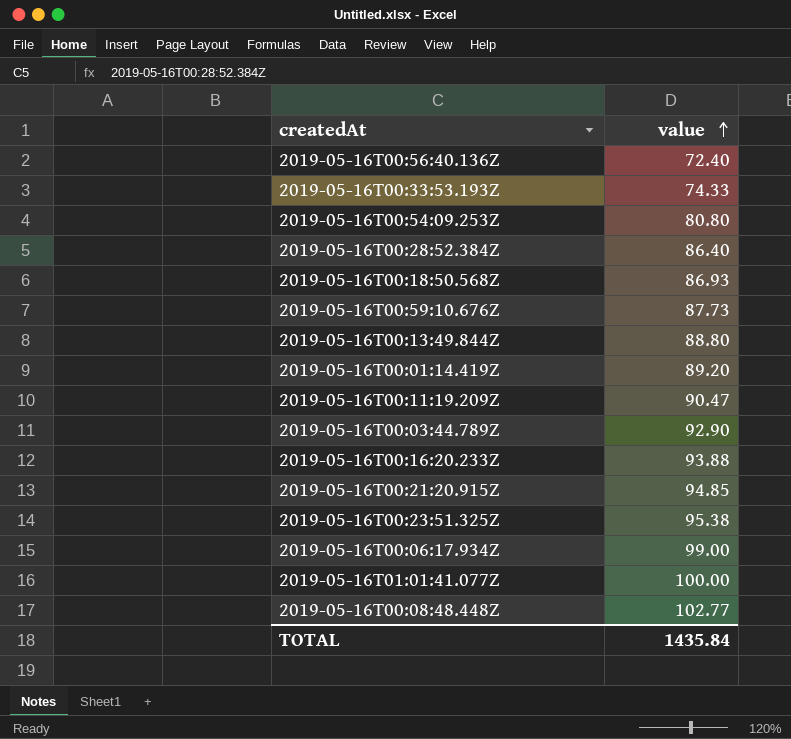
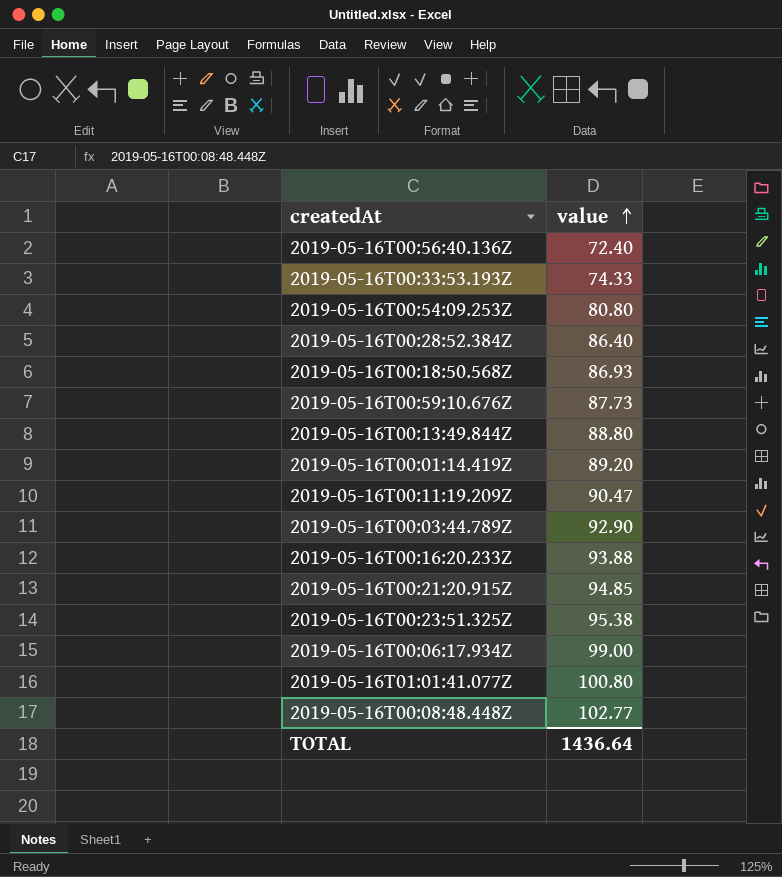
2019-05-16T01:01:41.077Z | value: 100.00 -> 100.80
TOTAL | value: 1435.84 -> 1436.64

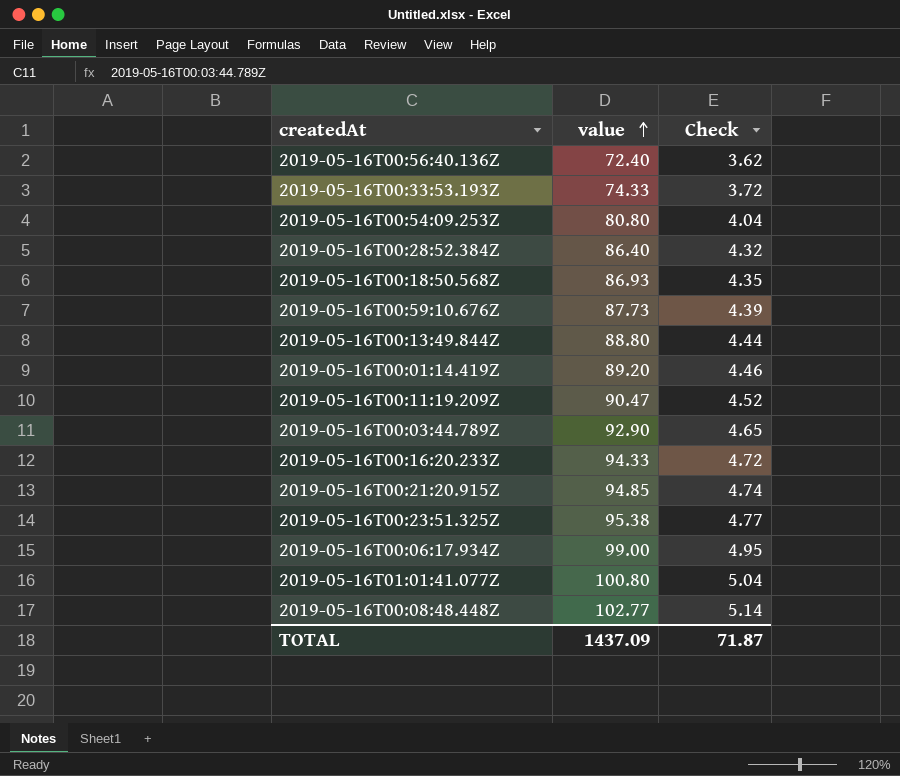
column Check | formula: none -> [value] * 0.05
2019-05-16T00:16:20.233Z | value: 93.88 -> 94.33
TOTAL | value: 1436.64 -> 1437.09

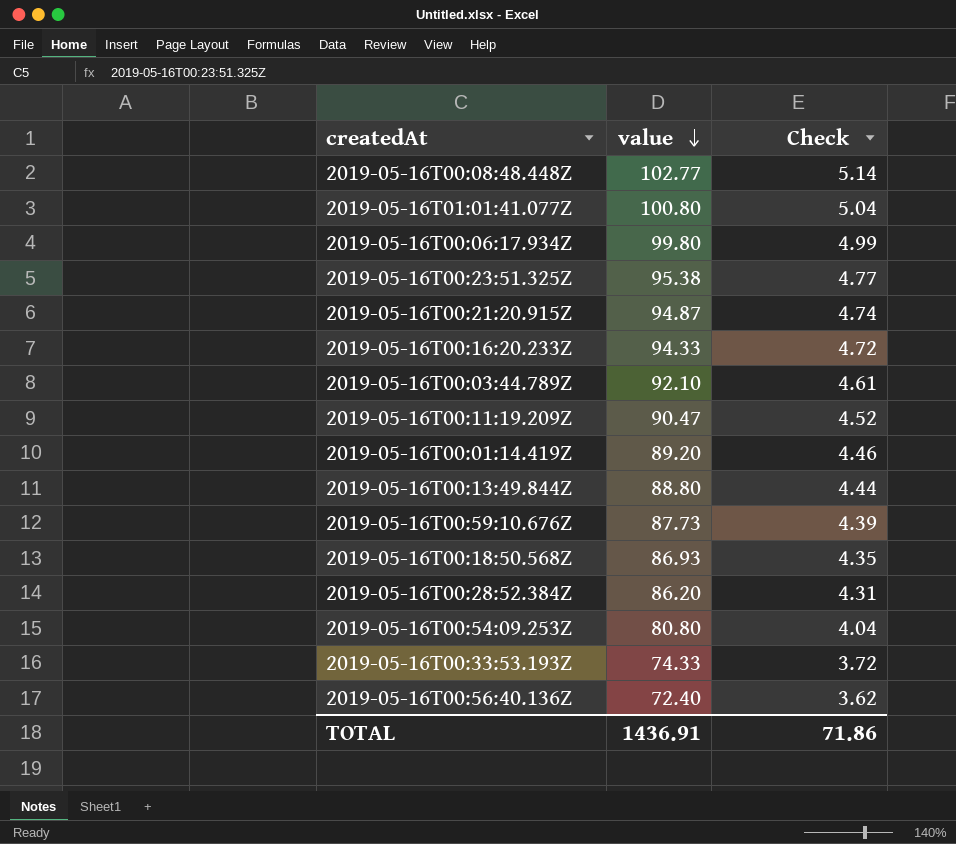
row order: value ascending -> value descending
2019-05-16T00:06:17.934Z | value: 99.00 -> 99.80
2019-05-16T00:06:17.934Z | Check: 4.95 -> 4.99
2019-05-16T00:21:20.915Z | value: 94.85 -> 94.87
2019-05-16T00:03:44.789Z | value: 92.90 -> 92.10
2019-05-16T00:03:44.789Z | Check: 4.65 -> 4.61
2019-05-16T00:28:52.384Z | value: 86.40 -> 86.20
2019-05-16T00:28:52.384Z | Check: 4.32 -> 4.31
TOTAL | value: 1437.09 -> 1436.91
TOTAL | Check: 71.87 -> 71.86

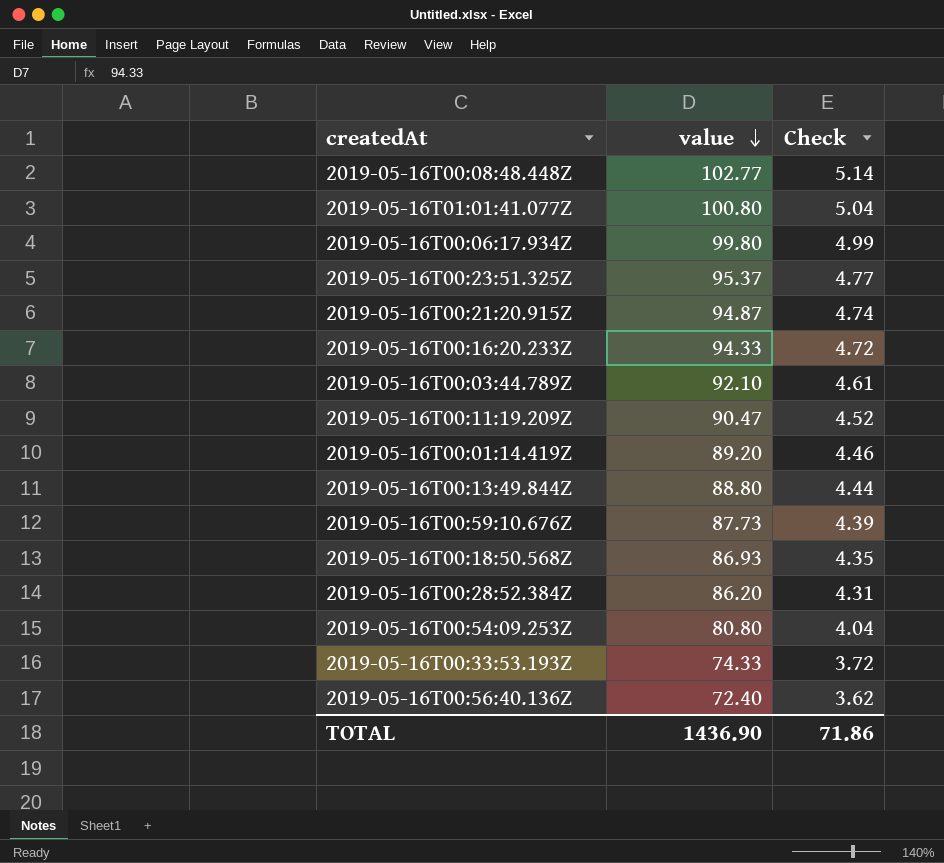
2019-05-16T00:23:51.325Z | value: 95.38 -> 95.37
TOTAL | value: 1436.91 -> 1436.90

